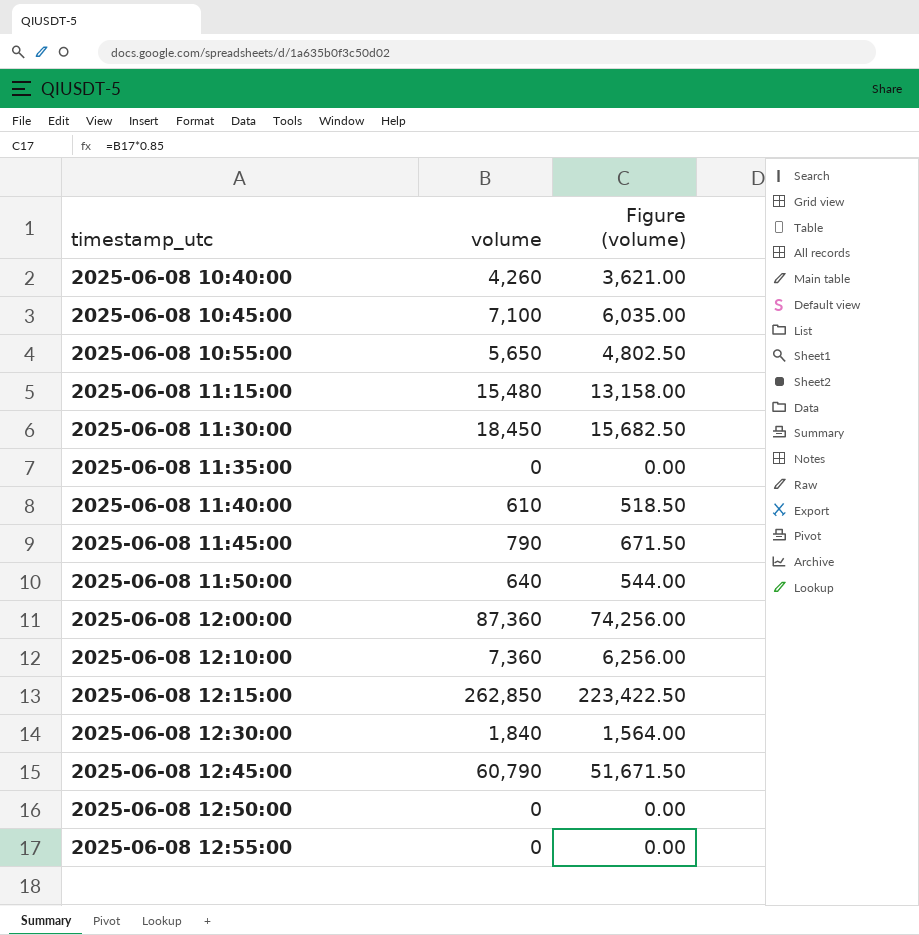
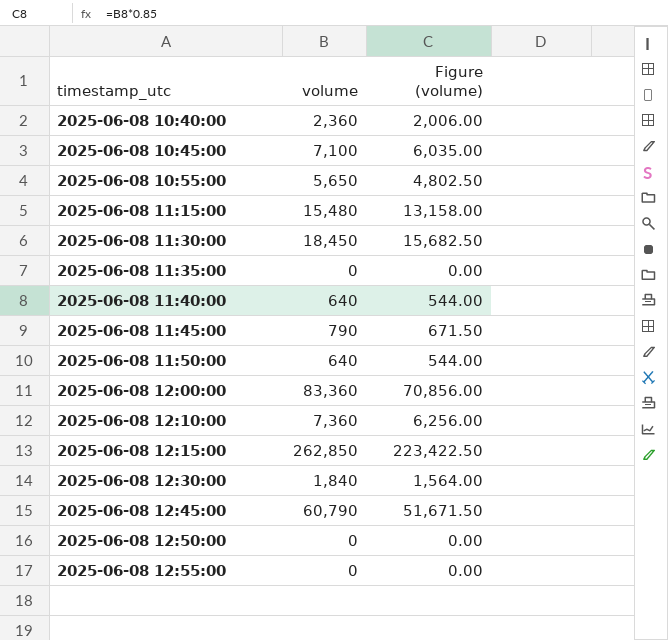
2025-06-08 10:40:00 | volume: 4,260 -> 2,360
2025-06-08 10:40:00 | Figure (volume): 3,621.00 -> 2,006.00
2025-06-08 11:40:00 | volume: 610 -> 640
2025-06-08 11:40:00 | Figure (volume): 518.50 -> 544.00
2025-06-08 12:00:00 | volume: 87,360 -> 83,360
2025-06-08 12:00:00 | Figure (volume): 74,256.00 -> 70,856.00

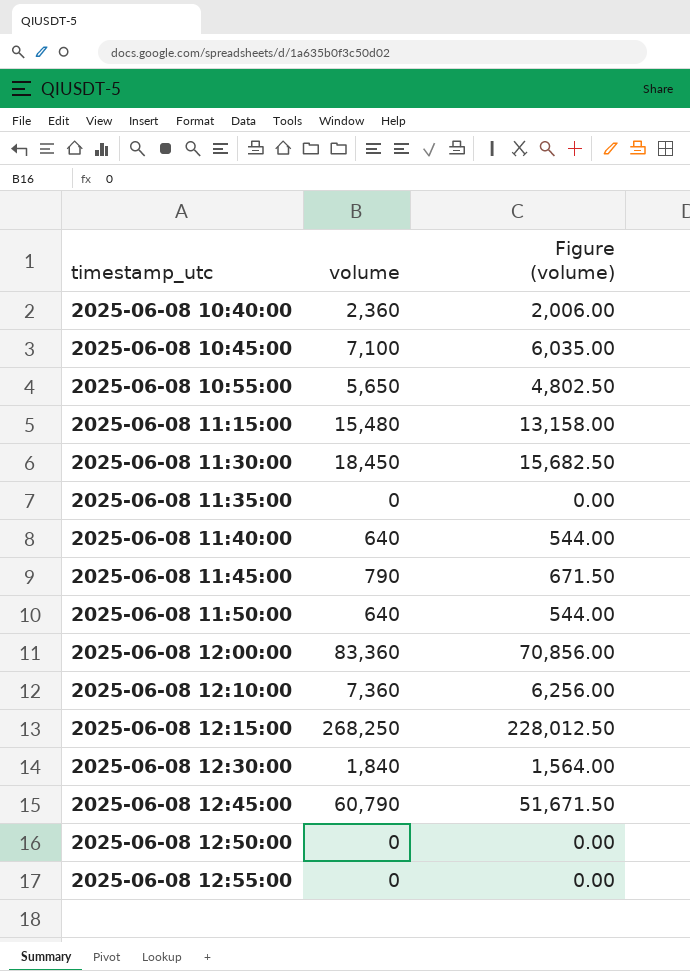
2025-06-08 12:15:00 | volume: 262,850 -> 268,250
2025-06-08 12:15:00 | Figure (volume): 223,422.50 -> 228,012.50

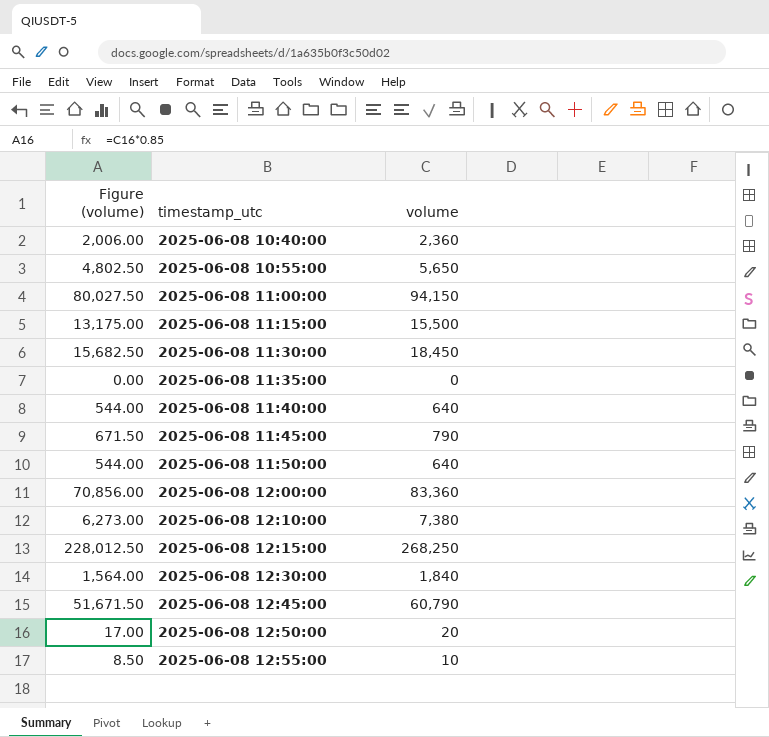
column Figure (volume) | position: 3 -> 1
row 2025-06-08 10:45:00: 7,100 | 6,035.00 -> none
row 2025-06-08 11:00:00: none -> 80,027.50 | 94,150
2025-06-08 11:15:00 | Figure (volume): 13,158.00 -> 13,175.00
2025-06-08 11:15:00 | volume: 15,480 -> 15,500
2025-06-08 12:10:00 | Figure (volume): 6,256.00 -> 6,273.00
2025-06-08 12:10:00 | volume: 7,360 -> 7,380
2025-06-08 12:50:00 | Figure (volume): 0.00 -> 17.00
2025-06-08 12:50:00 | volume: 0 -> 20
2025-06-08 12:55:00 | Figure (volume): 0.00 -> 8.50
2025-06-08 12:55:00 | volume: 0 -> 10

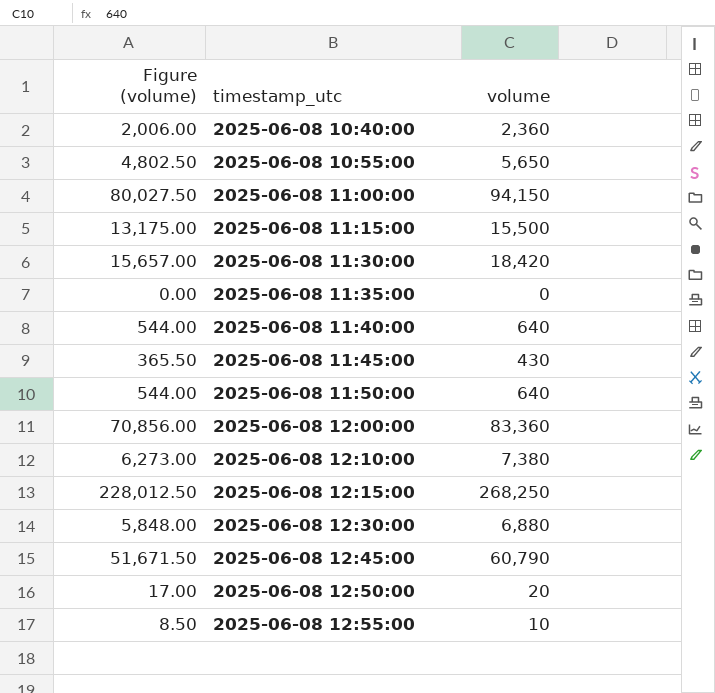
2025-06-08 11:30:00 | Figure (volume): 15,682.50 -> 15,657.00
2025-06-08 11:30:00 | volume: 18,450 -> 18,420
2025-06-08 11:45:00 | Figure (volume): 671.50 -> 365.50
2025-06-08 11:45:00 | volume: 790 -> 430
2025-06-08 12:30:00 | Figure (volume): 1,564.00 -> 5,848.00
2025-06-08 12:30:00 | volume: 1,840 -> 6,880

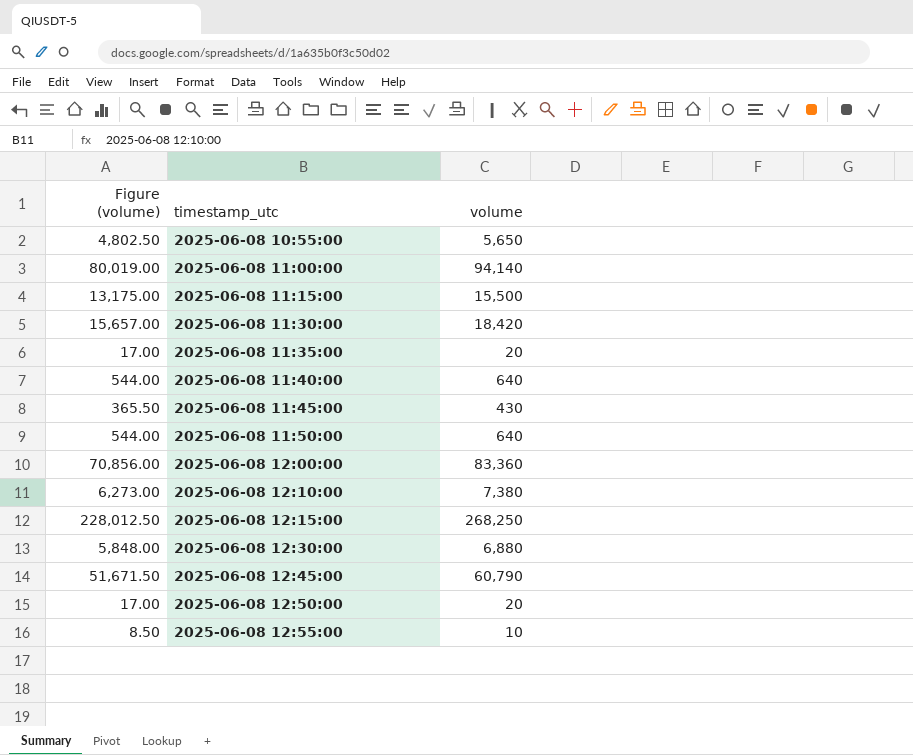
row 2025-06-08 10:40:00: 2,006.00 | 2,360 -> none
2025-06-08 11:00:00 | Figure (volume): 80,027.50 -> 80,019.00
2025-06-08 11:00:00 | volume: 94,150 -> 94,140
2025-06-08 11:35:00 | Figure (volume): 0.00 -> 17.00
2025-06-08 11:35:00 | volume: 0 -> 20

